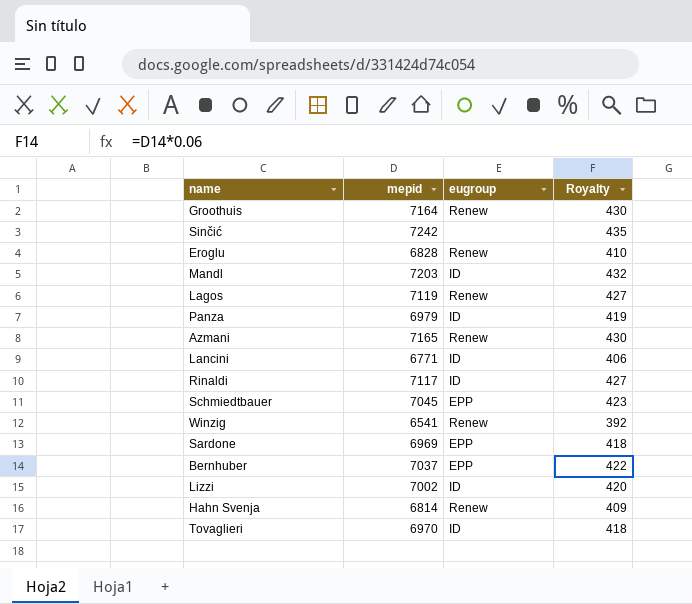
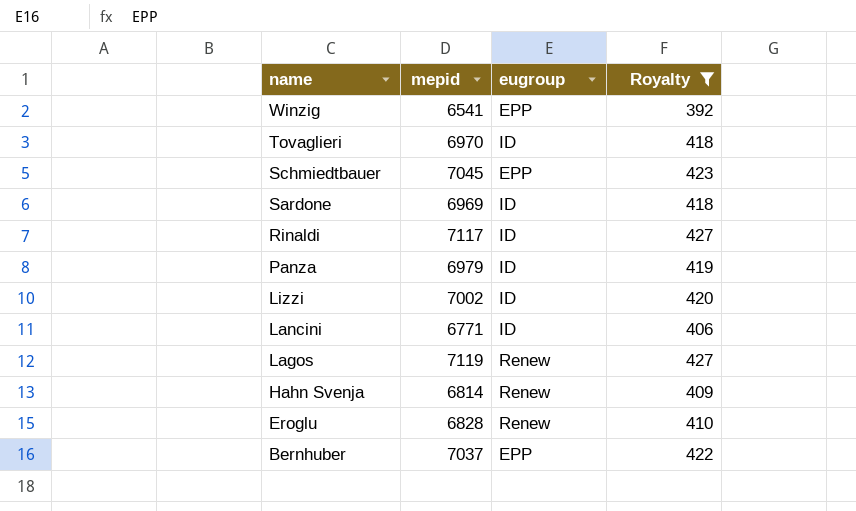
filter: none -> Royalty <= 427
row order: none -> name descending
Winzig | eugroup: Renew -> EPP
Sardone | eugroup: EPP -> ID

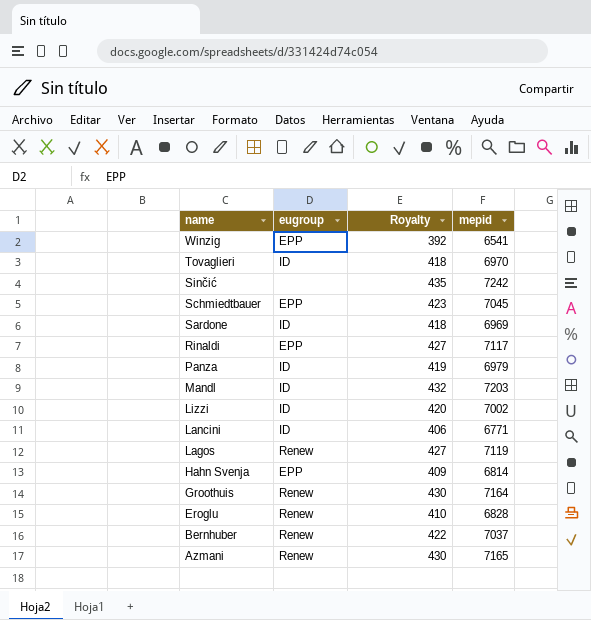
filter: Royalty <= 427 -> none
column mepid | position: 2 -> 4
Rinaldi | eugroup: ID -> EPP
Hahn Svenja | eugroup: Renew -> EPP
Bernhuber | eugroup: EPP -> Renew

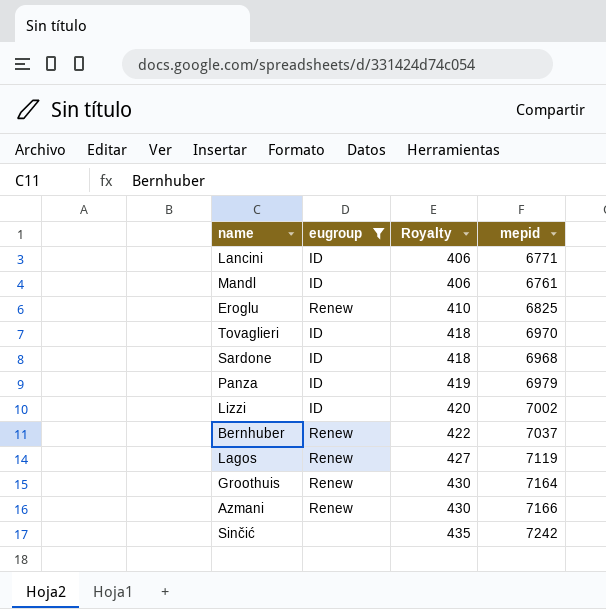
filter: none -> eugroup != EPP
row order: name descending -> Royalty ascending
Mandl | Royalty: 432 -> 406
Mandl | mepid: 7203 -> 6761
Eroglu | mepid: 6828 -> 6825
Sardone | mepid: 6969 -> 6968
Azmani | mepid: 7165 -> 7166

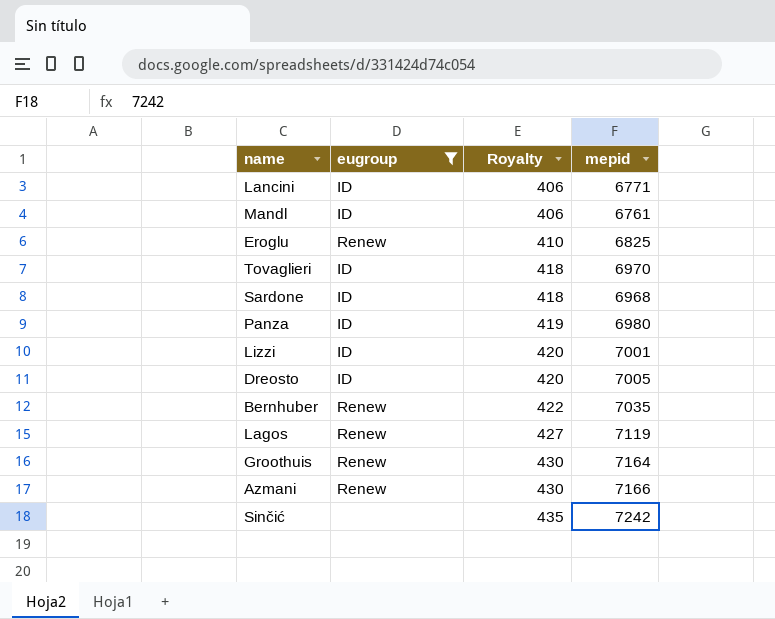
Panza | mepid: 6979 -> 6980
Lizzi | mepid: 7002 -> 7001
row Dreosto: none -> ID | 420 | 7005
Bernhuber | mepid: 7037 -> 7035

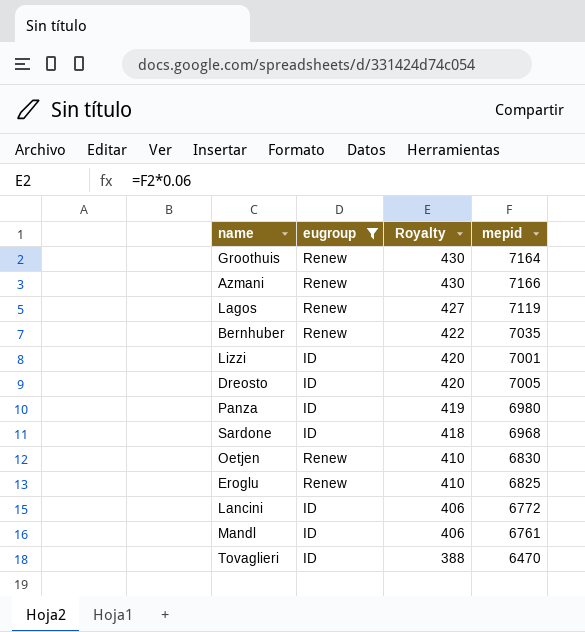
row order: Royalty ascending -> Royalty descending
row Sinčić: none | 435 | 7242 -> none
row Oetjen: none -> Renew | 410 | 6830
Lancini | mepid: 6771 -> 6772
Tovaglieri | Royalty: 418 -> 388
Tovaglieri | mepid: 6970 -> 6470

